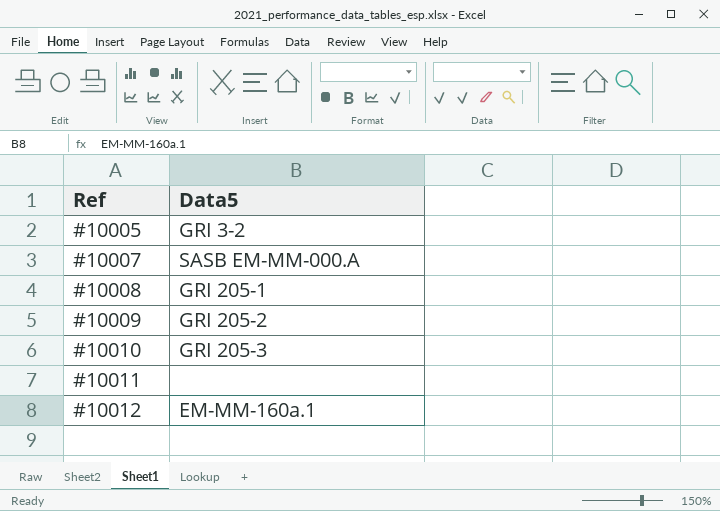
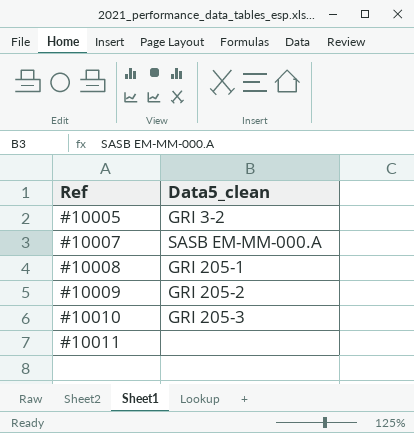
column name: Data5 -> Data5_clean
row #10012: EM-MM-160a.1 -> none

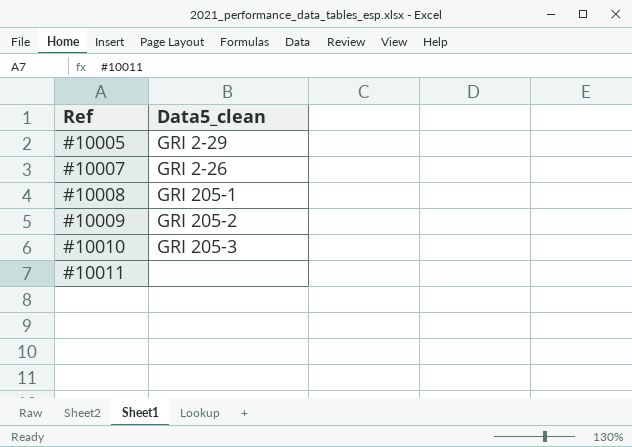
#10005 | Data5_clean: GRI 3-2 -> GRI 2-29
#10007 | Data5_clean: SASB EM-MM-000.A -> GRI 2-26

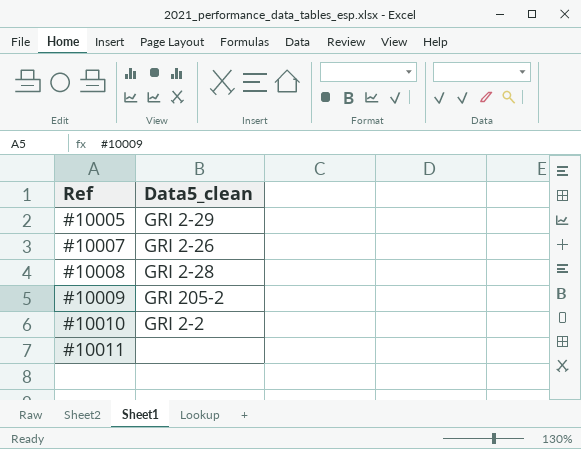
#10008 | Data5_clean: GRI 205-1 -> GRI 2-28
#10010 | Data5_clean: GRI 205-3 -> GRI 2-2

